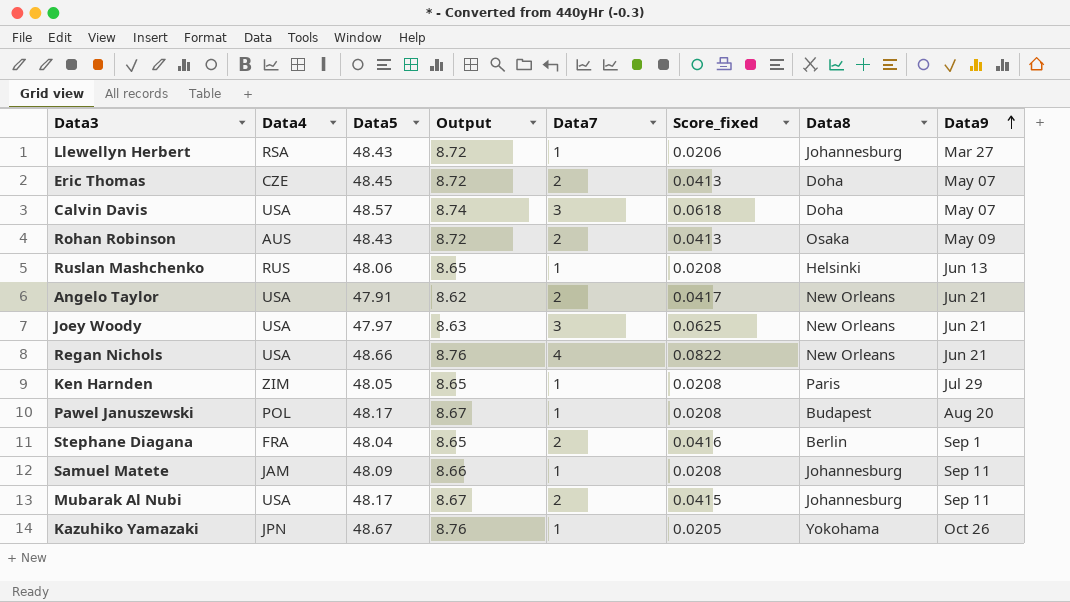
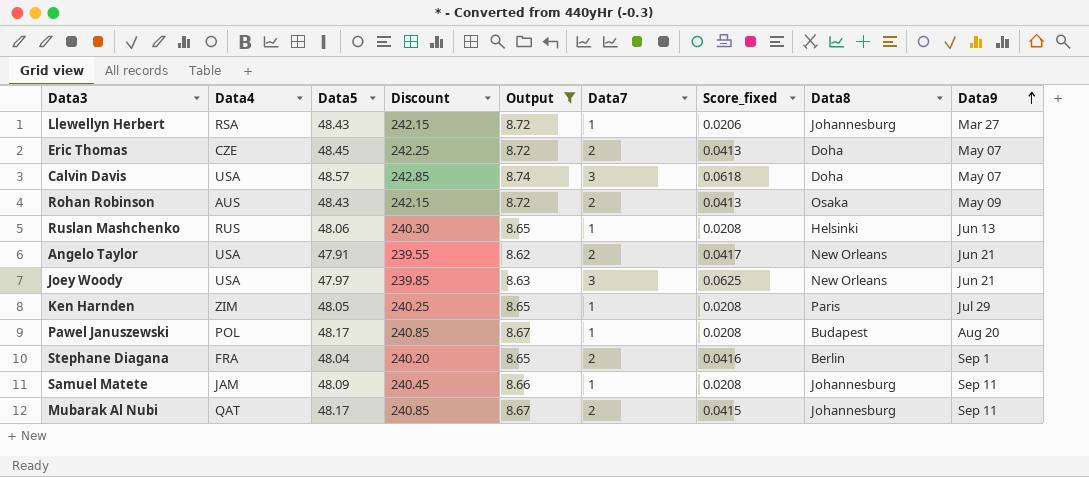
filter: none -> Output != 8.76
column Discount | formula: none -> [Data5] * 5
Mubarak Al Nubi | Data4: USA -> QAT

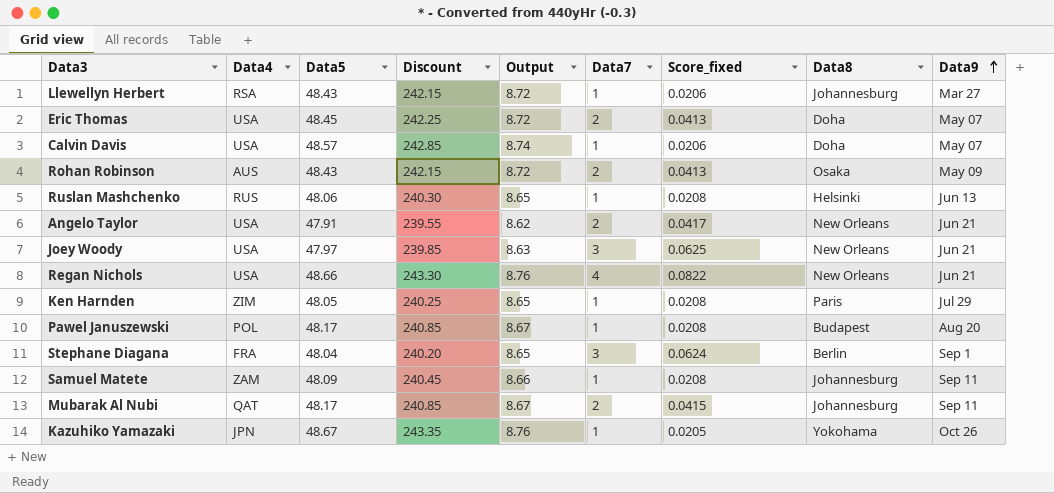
filter: Output != 8.76 -> none
Eric Thomas | Data4: CZE -> USA
Calvin Davis | Data7: 3 -> 1
Calvin Davis | Score_fixed: 0.0618 -> 0.0206
Stephane Diagana | Data7: 2 -> 3
Stephane Diagana | Score_fixed: 0.0416 -> 0.0624
Samuel Matete | Data4: JAM -> ZAM

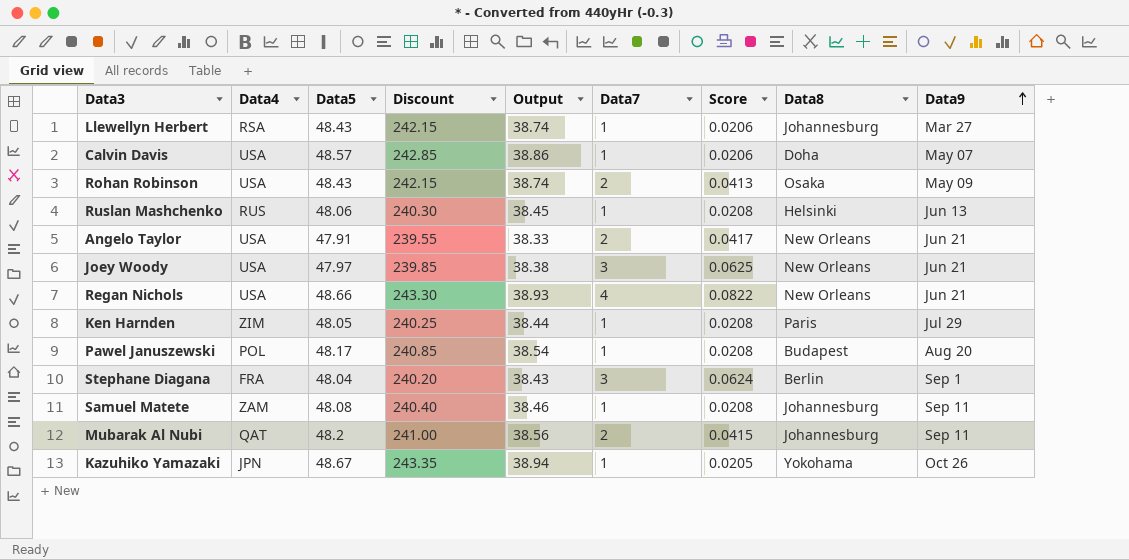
column Output | formula: [Data5] * 0.18 -> [Data5] * 0.8
column name: Score_fixed -> Score
row Eric Thomas: USA | 48.45 | 242.25 | 8.72 | 2 | 0.0413 | Doha | May 07 -> none
Rohan Robinson | Data4: AUS -> USA
Samuel Matete | Data5: 48.09 -> 48.08
Samuel Matete | Discount: 240.45 -> 240.40
Mubarak Al Nubi | Data5: 48.17 -> 48.2
Mubarak Al Nubi | Discount: 240.85 -> 241.00

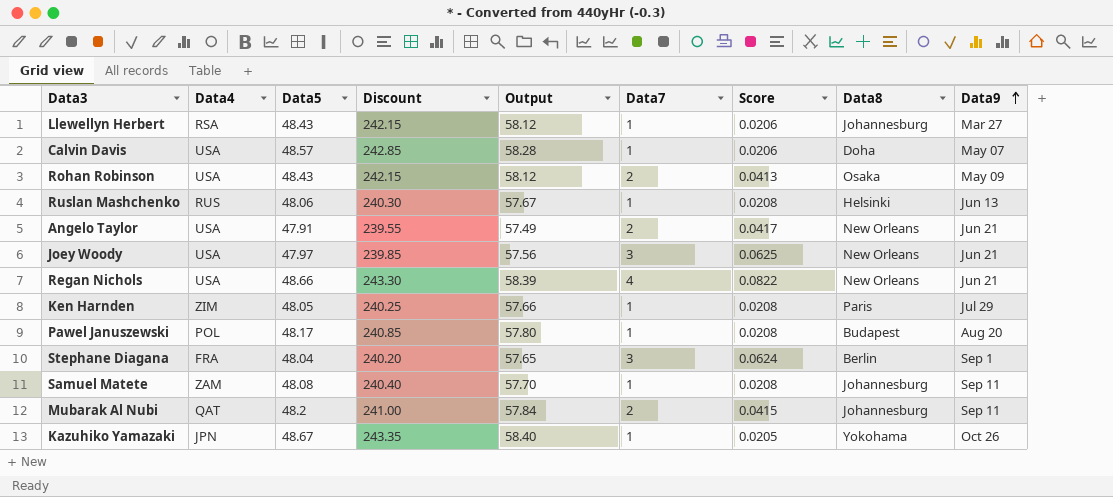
column Output | formula: [Data5] * 0.8 -> [Data5] * 1.2

